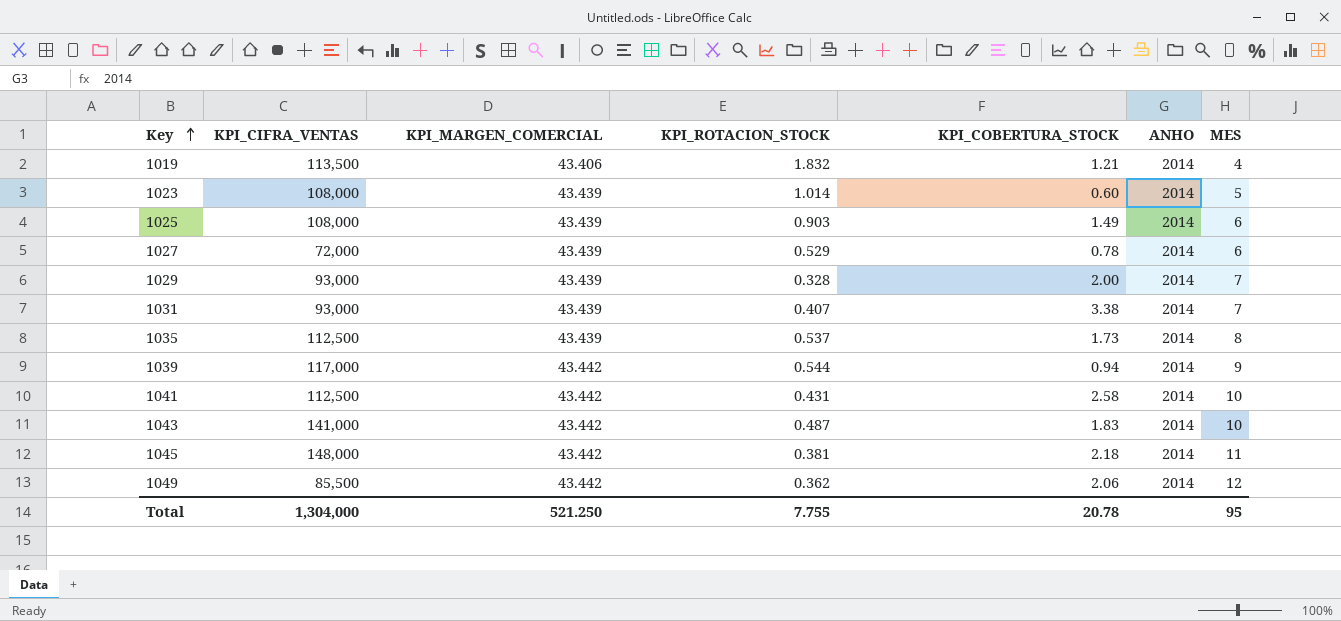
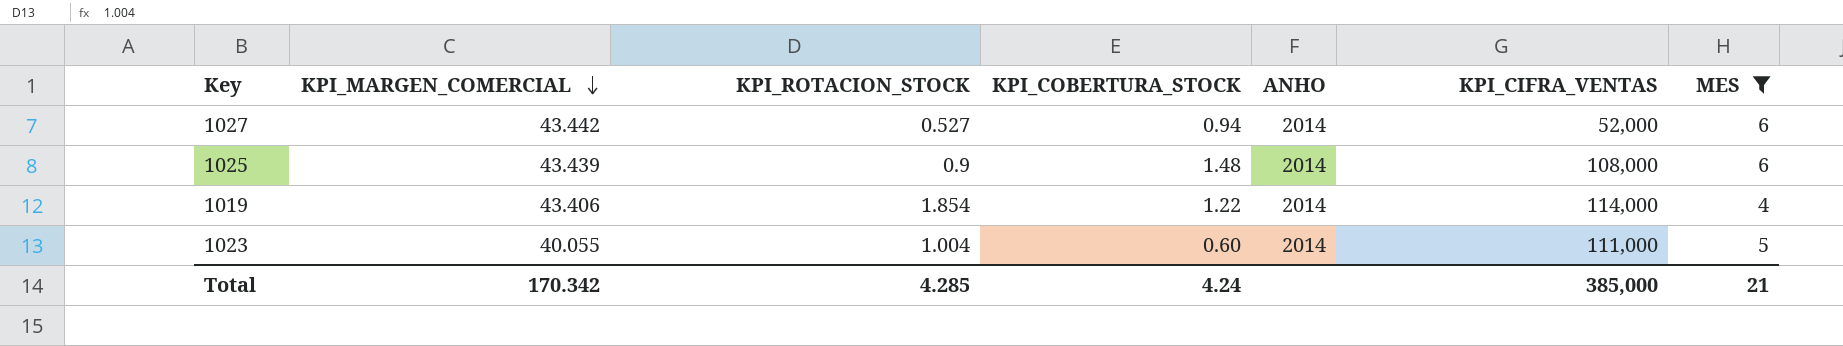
filter: none -> MES <= 6
row order: Key ascending -> KPI_MARGEN_COMERCIAL descending
column KPI_CIFRA_VENTAS | position: 2 -> 6
1027 | KPI_MARGEN_COMERCIAL: 43.439 -> 43.442
1027 | KPI_ROTACION_STOCK: 0.529 -> 0.527
1027 | KPI_COBERTURA_STOCK: 0.78 -> 0.94
1027 | KPI_CIFRA_VENTAS: 72,000 -> 52,000
1025 | KPI_ROTACION_STOCK: 0.903 -> 0.9
1025 | KPI_COBERTURA_STOCK: 1.49 -> 1.48
1019 | KPI_ROTACION_STOCK: 1.832 -> 1.854
1019 | KPI_COBERTURA_STOCK: 1.21 -> 1.22
1019 | KPI_CIFRA_VENTAS: 113,500 -> 114,000
1023 | KPI_MARGEN_COMERCIAL: 43.439 -> 40.055
1023 | KPI_ROTACION_STOCK: 1.014 -> 1.004
1023 | KPI_CIFRA_VENTAS: 108,000 -> 111,000
Total | KPI_MARGEN_COMERCIAL: 521.250 -> 170.342
Total | KPI_ROTACION_STOCK: 7.755 -> 4.285
Total | KPI_COBERTURA_STOCK: 20.78 -> 4.24
Total | KPI_CIFRA_VENTAS: 1,304,000 -> 385,000
Total | MES: 95 -> 21

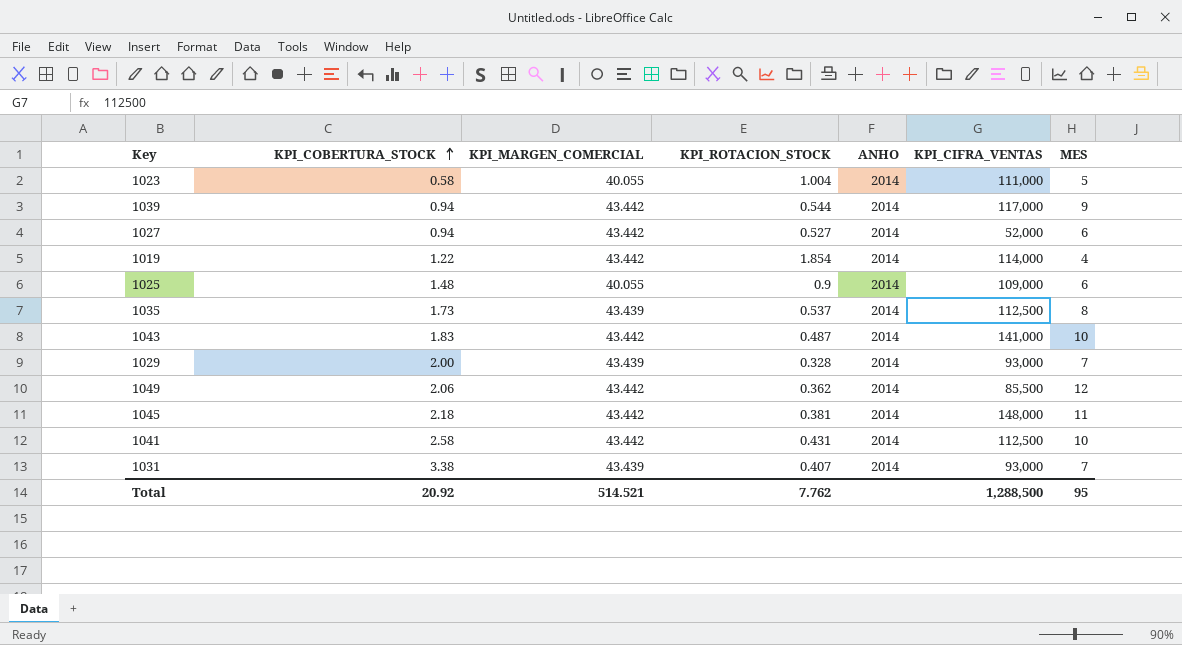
filter: MES <= 6 -> none
row order: KPI_MARGEN_COMERCIAL descending -> KPI_COBERTURA_STOCK ascending
column KPI_COBERTURA_STOCK | position: 4 -> 2
1023 | KPI_COBERTURA_STOCK: 0.60 -> 0.58
1019 | KPI_MARGEN_COMERCIAL: 43.406 -> 43.442
1025 | KPI_MARGEN_COMERCIAL: 43.439 -> 40.055
1025 | KPI_CIFRA_VENTAS: 108,000 -> 109,000
Total | KPI_COBERTURA_STOCK: 4.24 -> 20.92
Total | KPI_MARGEN_COMERCIAL: 170.342 -> 514.521
Total | KPI_ROTACION_STOCK: 4.285 -> 7.762
Total | KPI_CIFRA_VENTAS: 385,000 -> 1,288,500
Total | MES: 21 -> 95

